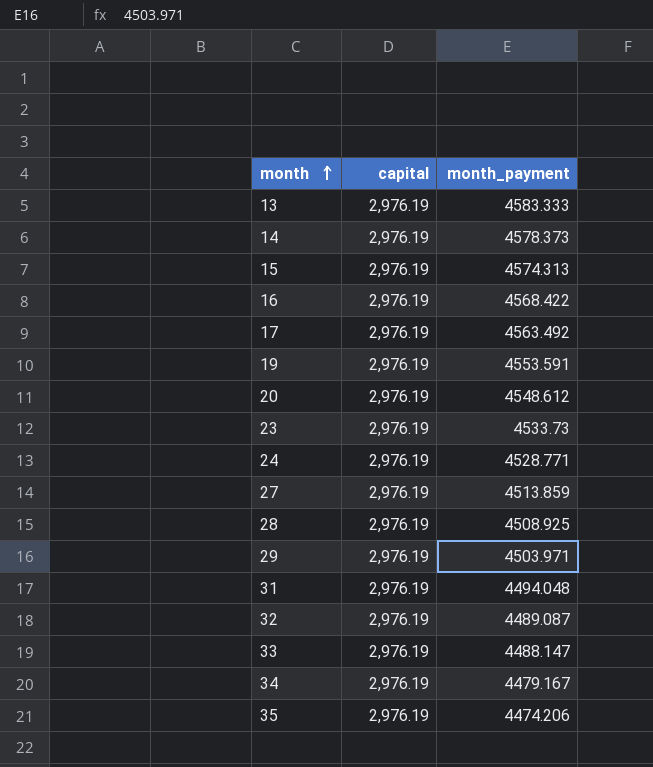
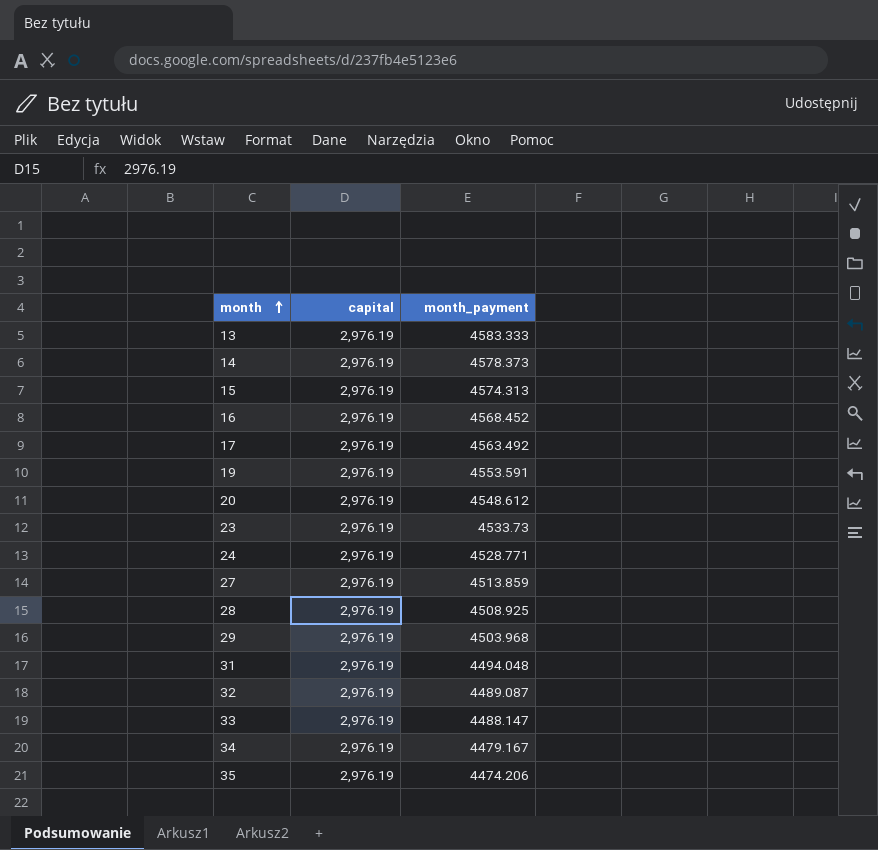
16 | month_payment: 4568.422 -> 4568.452
29 | month_payment: 4503.971 -> 4503.968

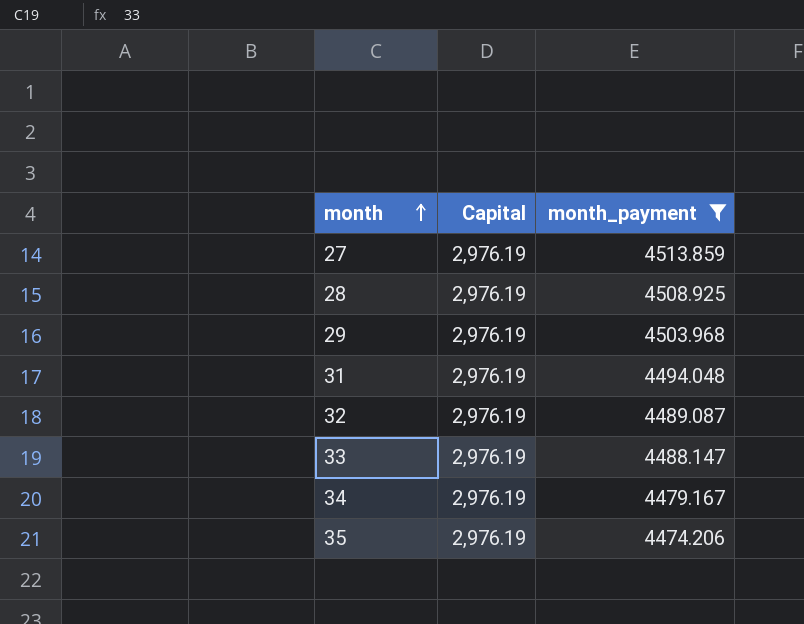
filter: none -> month_payment <= 4513.859
column name: capital -> Capital

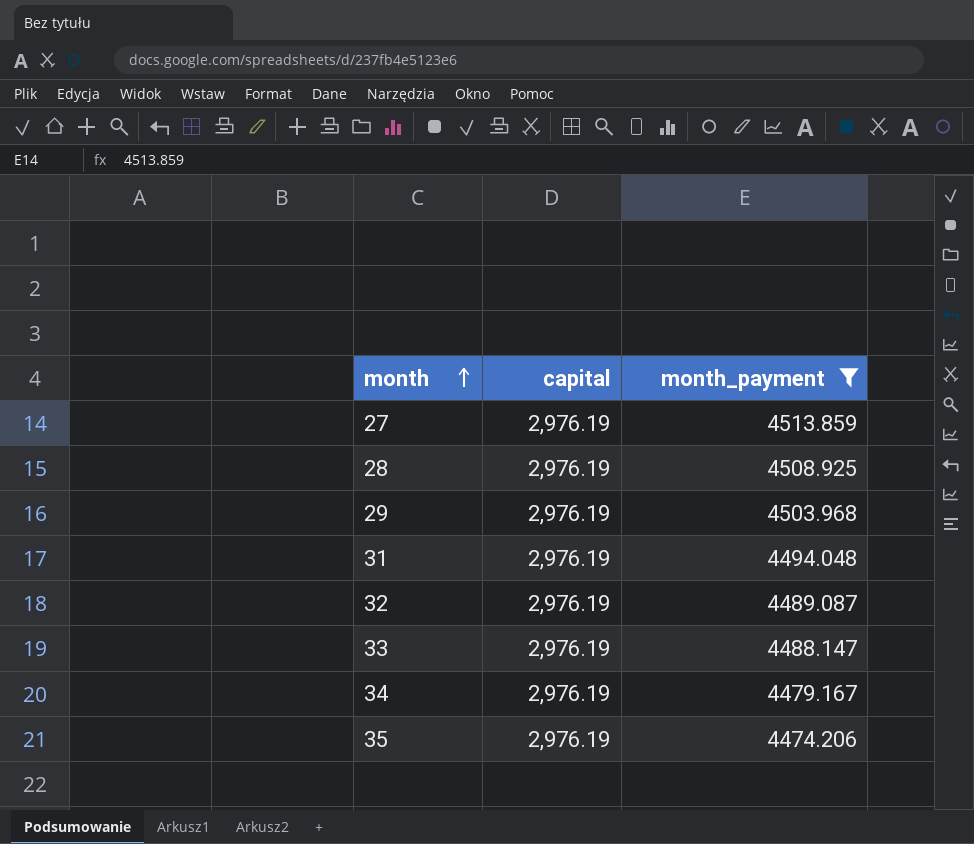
column name: Capital -> capital

